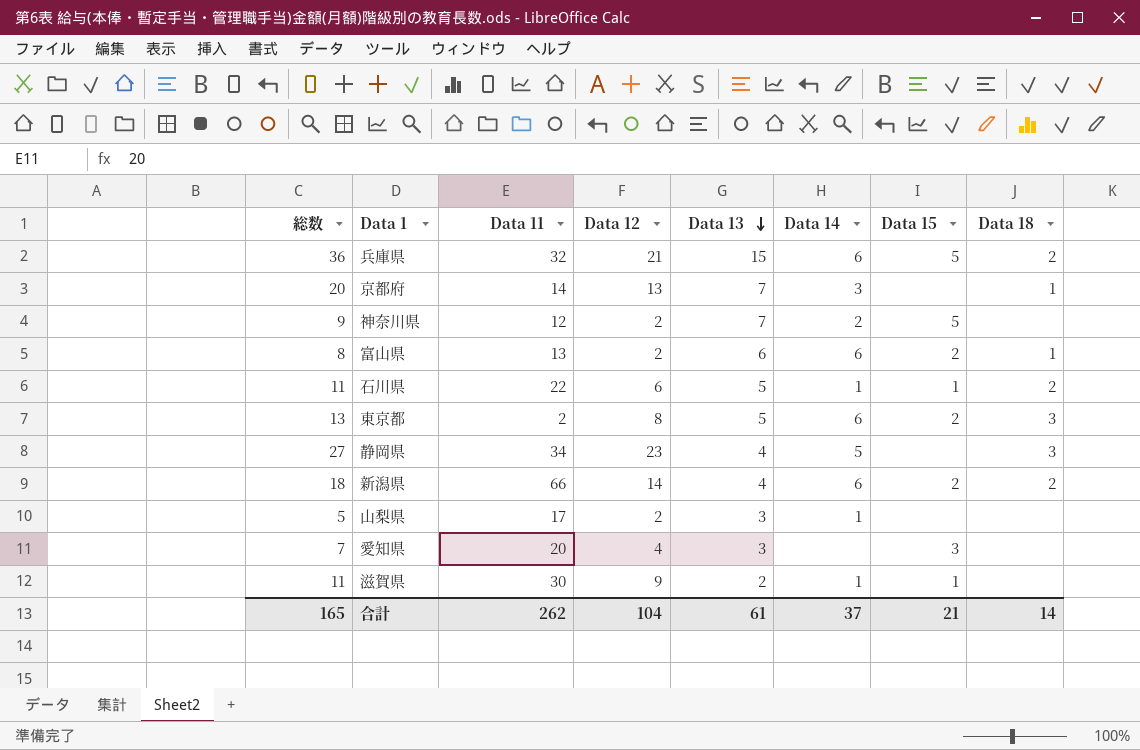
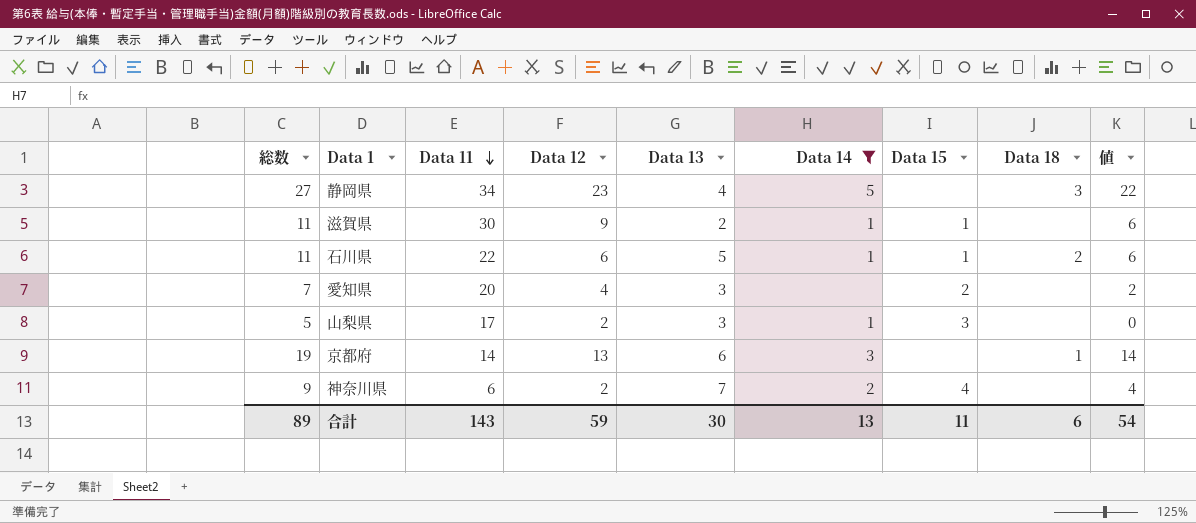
filter: none -> Data 14 != 6
row order: Data 13 descending -> Data 11 descending
column 値 | formula: none -> [総数] - 5
愛知県 | Data 15: 3 -> 2
山梨県 | Data 15: none -> 3
京都府 | 総数: 20 -> 19
京都府 | Data 13: 7 -> 6
神奈川県 | Data 11: 12 -> 6
神奈川県 | Data 15: 5 -> 4
合計 | 総数: 165 -> 89
合計 | Data 11: 262 -> 143
合計 | Data 12: 104 -> 59
合計 | Data 13: 61 -> 30
合計 | Data 14: 37 -> 13
合計 | Data 15: 21 -> 11
合計 | Data 18: 14 -> 6

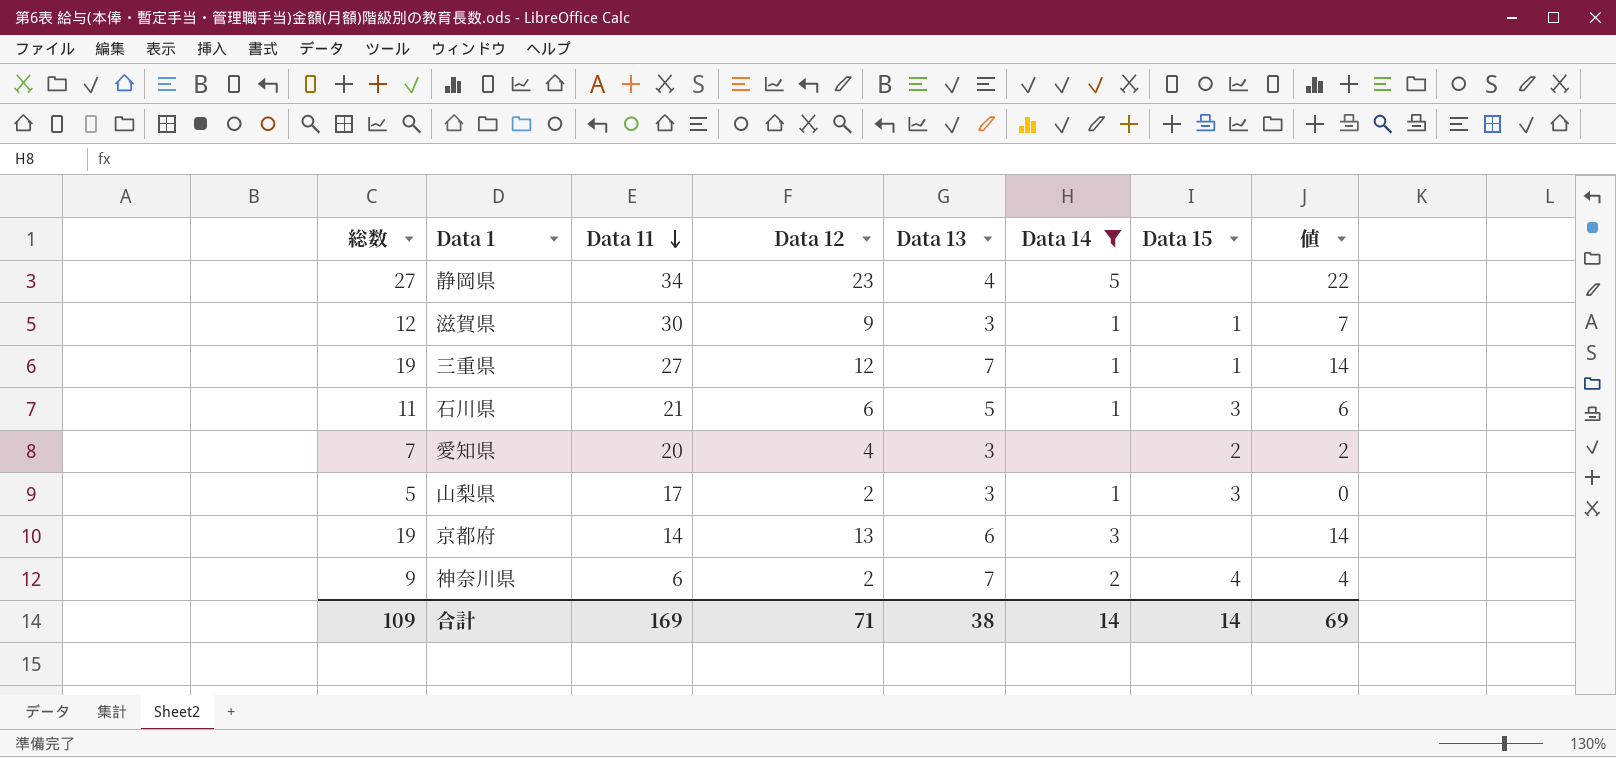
column Data 18 | position: 8 -> none
滋賀県 | 総数: 11 -> 12
滋賀県 | Data 13: 2 -> 3
滋賀県 | 値: 6 -> 7
row 三重県: none -> 19 | 27 | 12 | 7 | 1 | 1 | 14
石川県 | Data 11: 22 -> 21
石川県 | Data 15: 1 -> 3
合計 | 総数: 89 -> 109
合計 | Data 11: 143 -> 169
合計 | Data 12: 59 -> 71
合計 | Data 13: 30 -> 38
合計 | Data 14: 13 -> 14
合計 | Data 15: 11 -> 14
合計 | 値: 54 -> 69

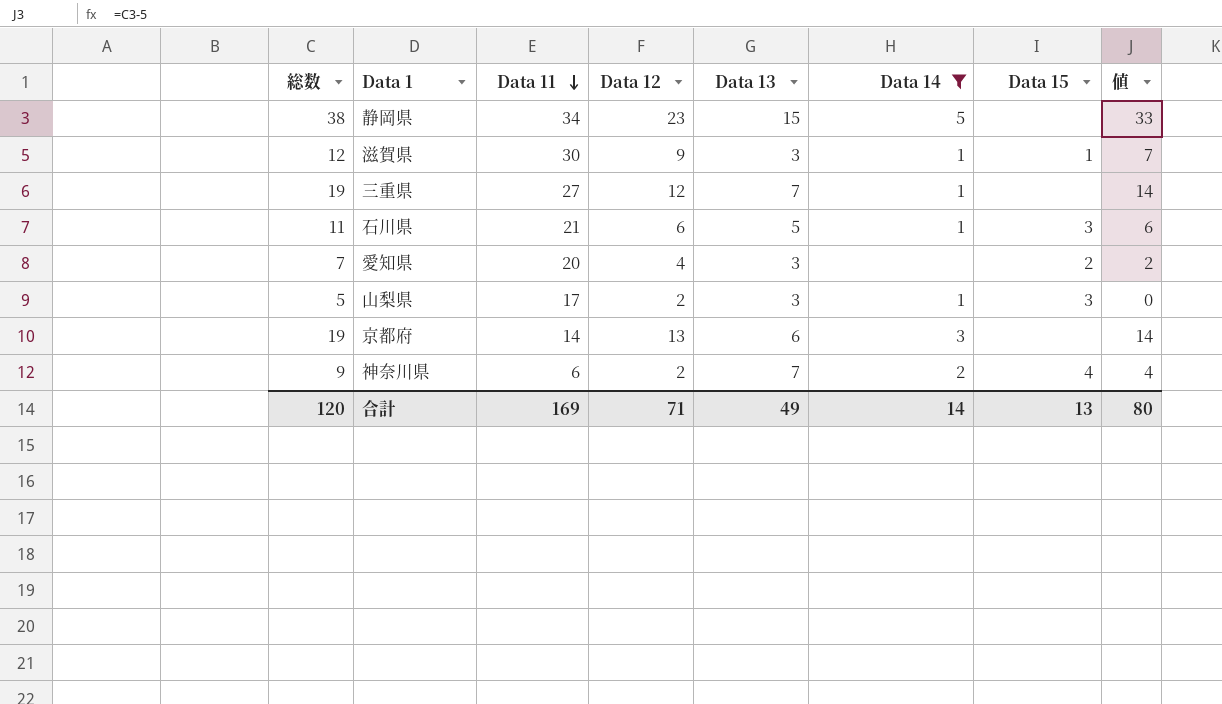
静岡県 | 総数: 27 -> 38
静岡県 | Data 13: 4 -> 15
静岡県 | 値: 22 -> 33
三重県 | Data 15: 1 -> none
合計 | 総数: 109 -> 120
合計 | Data 13: 38 -> 49
合計 | Data 15: 14 -> 13
合計 | 値: 69 -> 80

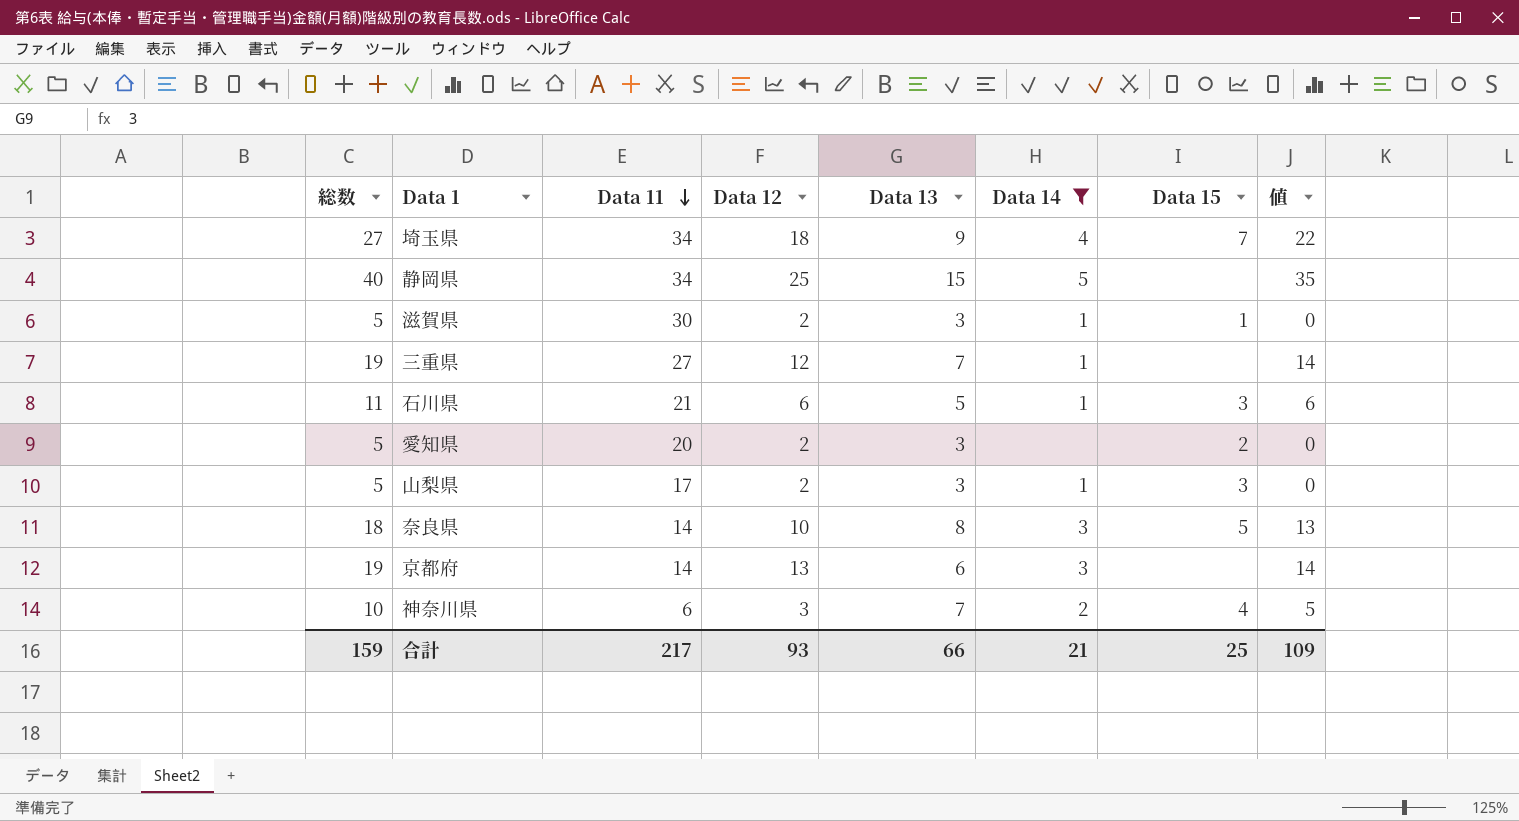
row 埼玉県: none -> 27 | 34 | 18 | 9 | 4 | 7 | 22
静岡県 | 総数: 38 -> 40
静岡県 | Data 12: 23 -> 25
静岡県 | 値: 33 -> 35
滋賀県 | 総数: 12 -> 5
滋賀県 | Data 12: 9 -> 2
滋賀県 | 値: 7 -> 0
愛知県 | 総数: 7 -> 5
愛知県 | Data 12: 4 -> 2
愛知県 | 値: 2 -> 0
row 奈良県: none -> 18 | 14 | 10 | 8 | 3 | 5 | 13
神奈川県 | 総数: 9 -> 10
神奈川県 | Data 12: 2 -> 3
神奈川県 | 値: 4 -> 5
合計 | 総数: 120 -> 159
合計 | Data 11: 169 -> 217
合計 | Data 12: 71 -> 93
合計 | Data 13: 49 -> 66
合計 | Data 14: 14 -> 21
合計 | Data 15: 13 -> 25
合計 | 値: 80 -> 109

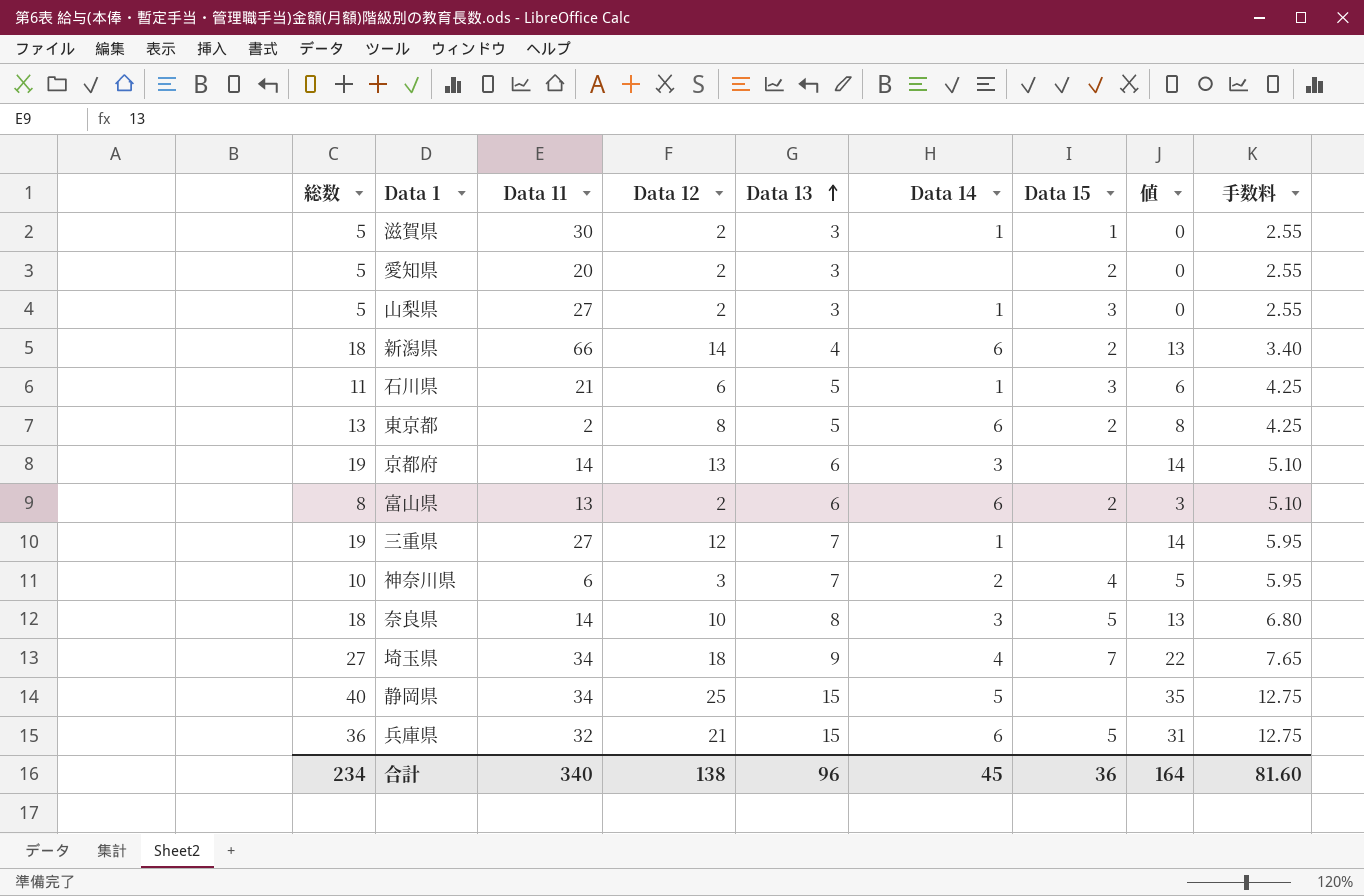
filter: Data 14 != 6 -> none
row order: Data 11 descending -> Data 13 ascending
column 手数料 | formula: none -> [Data 13] * 0.85
山梨県 | Data 11: 17 -> 27
合計 | 総数: 159 -> 234
合計 | Data 11: 217 -> 340
合計 | Data 12: 93 -> 138
合計 | Data 13: 66 -> 96
合計 | Data 14: 21 -> 45
合計 | Data 15: 25 -> 36
合計 | 値: 109 -> 164

